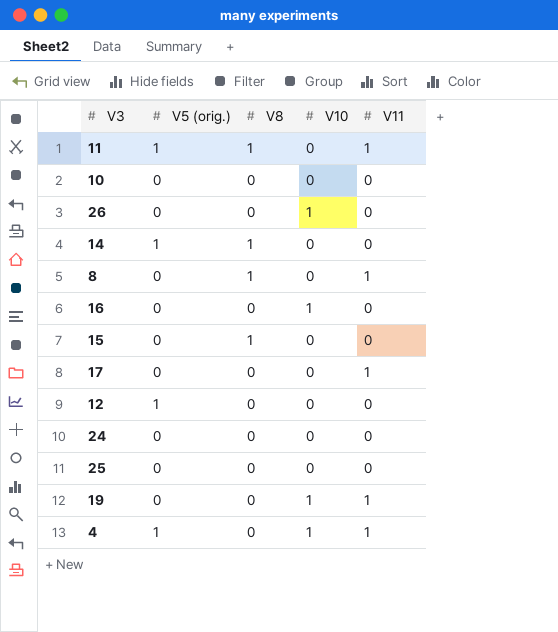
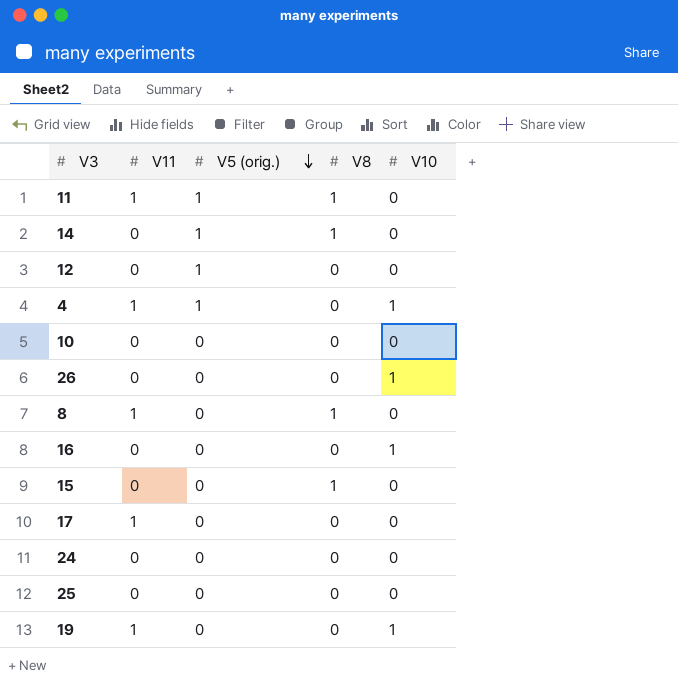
row order: none -> V5 (orig.) descending
column V11 | position: 5 -> 2

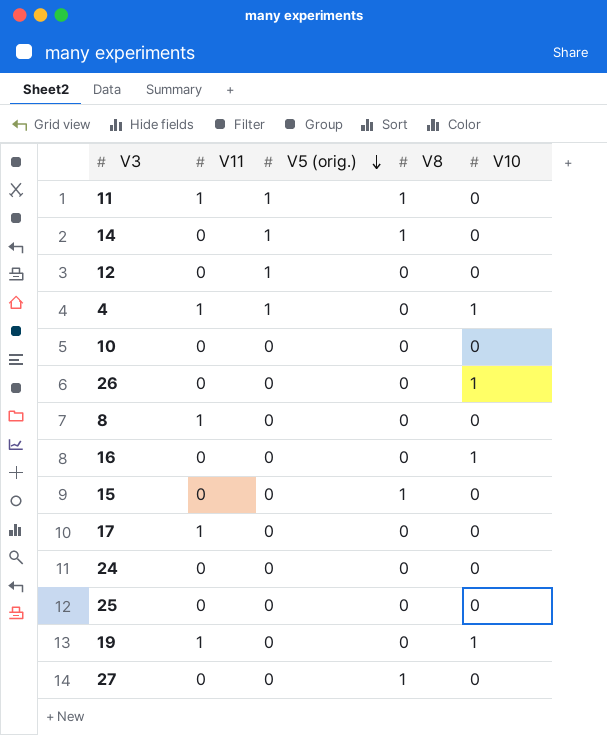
8 | V8: 1 -> 0
row 27: none -> 0 | 0 | 1 | 0

